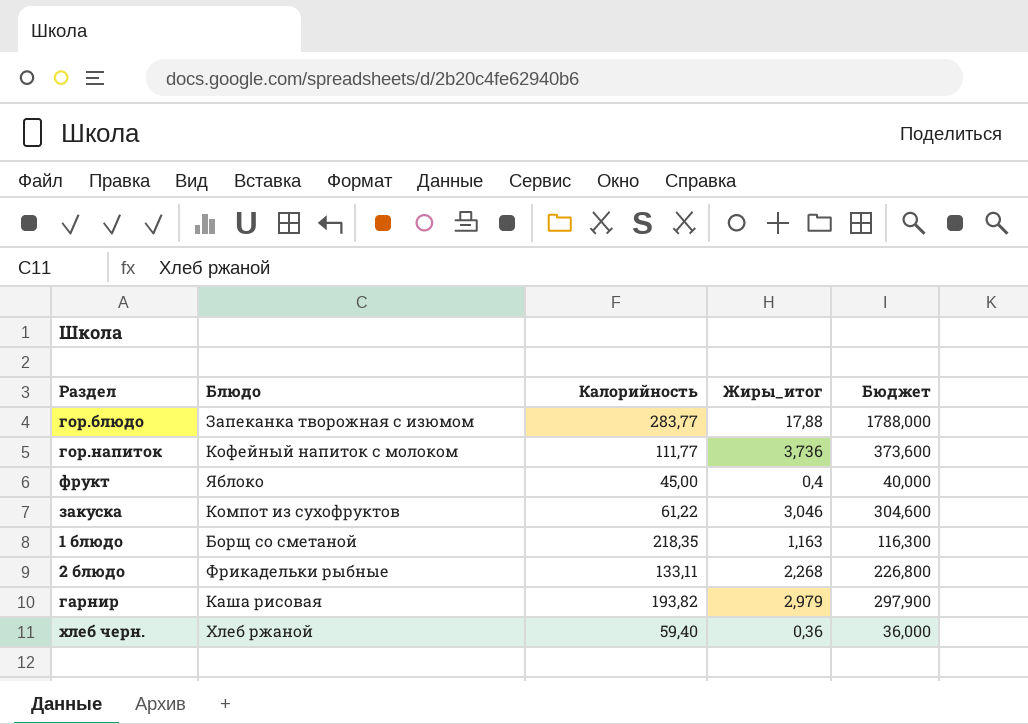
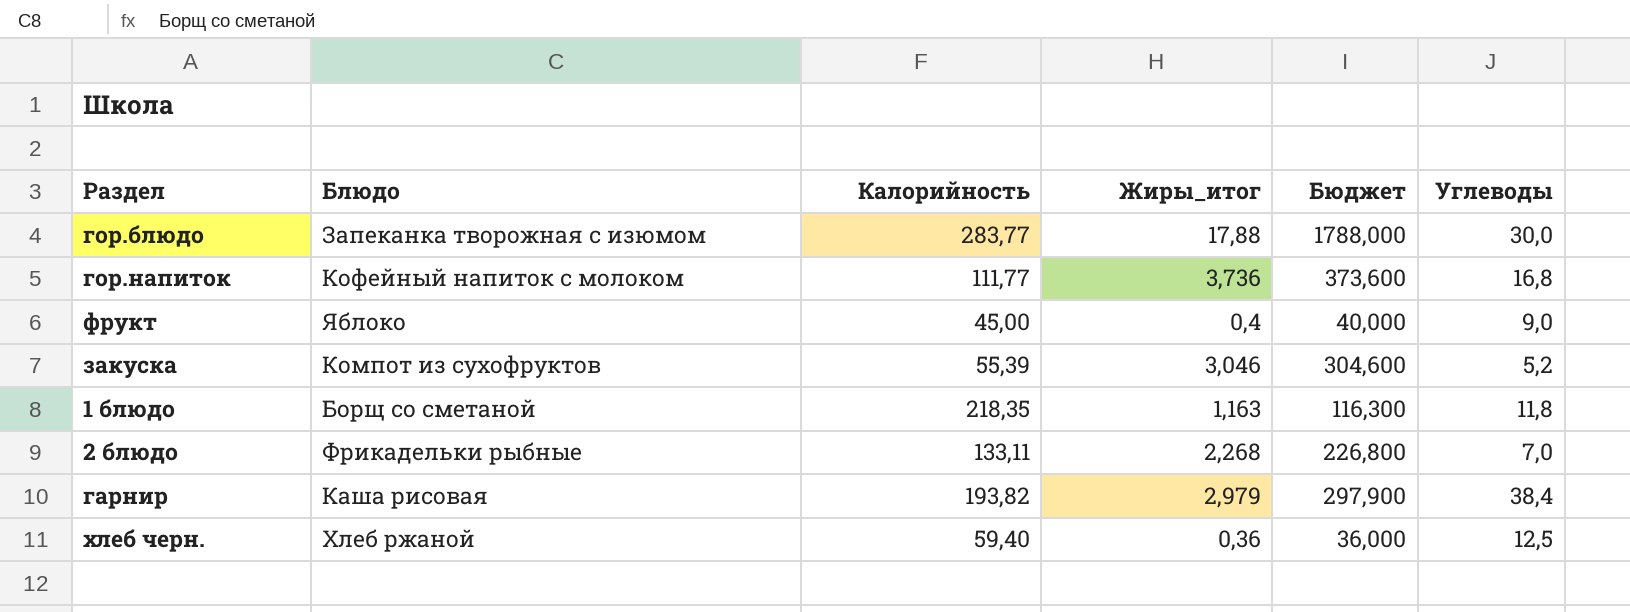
column Углеводы | position: none -> 6
закуска | Калорийность: 61,22 -> 55,39

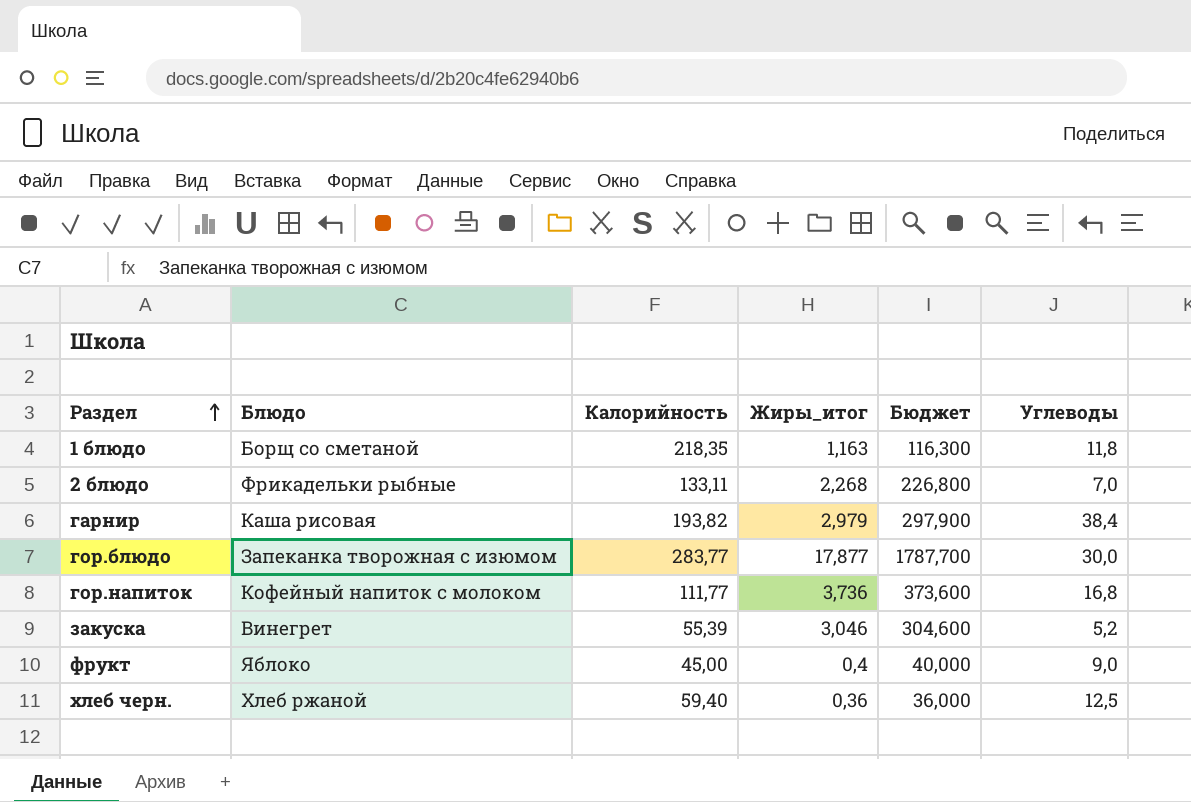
row order: none -> Раздел ascending
гор.блюдо | Жиры_итог: 17,88 -> 17,877
гор.блюдо | Бюджет: 1788,000 -> 1787,700
закуска | Блюдо: Компот из сухофруктов -> Винегрет

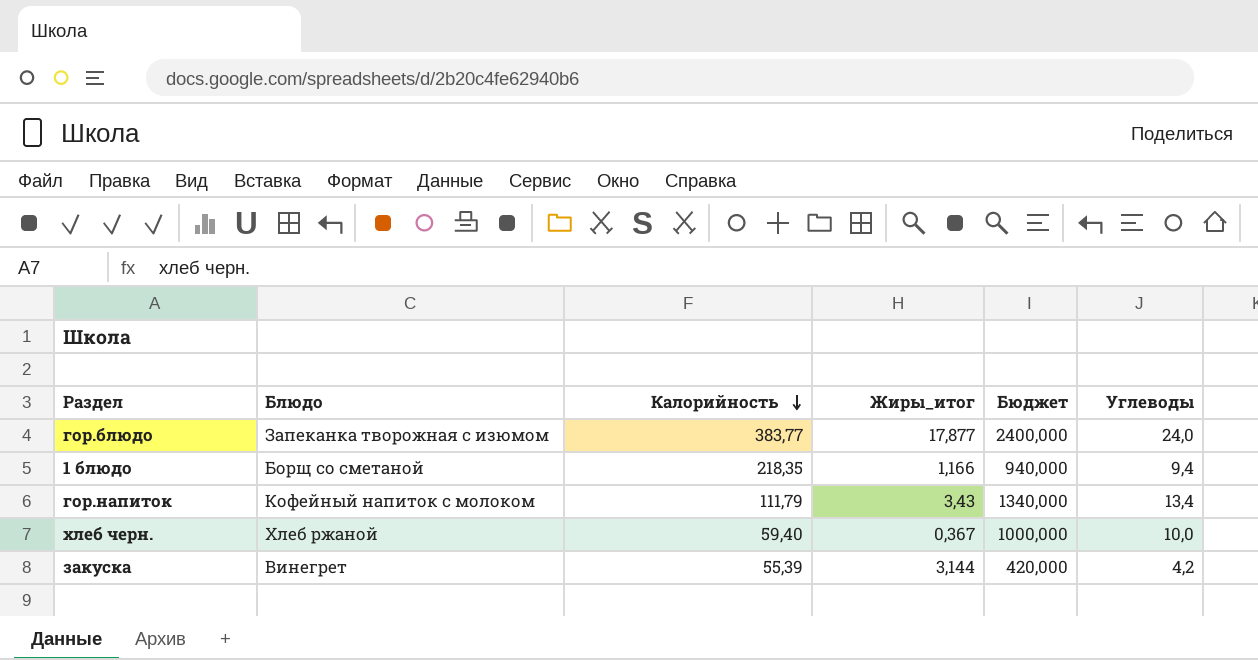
row order: Раздел ascending -> Калорийность descending
column Бюджет | formula: [Жиры_итог] * 100 -> [Углеводы] * 100
row 2 блюдо: Фрикадельки рыбные | 133,11 | 2,268 | 226,800 | 7,0 -> none
row гарнир: Каша рисовая | 193,82 | 2,979 | 297,900 | 38,4 -> none
row фрукт: Яблоко | 45,00 | 0,4 | 40,000 | 9,0 -> none
гор.блюдо | Калорийность: 283,77 -> 383,77
гор.блюдо | Углеводы: 30,0 -> 24,0
1 блюдо | Жиры_итог: 1,163 -> 1,166
1 блюдо | Углеводы: 11,8 -> 9,4
гор.напиток | Калорийность: 111,77 -> 111,79
гор.напиток | Жиры_итог: 3,736 -> 3,43
гор.напиток | Углеводы: 16,8 -> 13,4
хлеб черн. | Жиры_итог: 0,36 -> 0,367
хлеб черн. | Углеводы: 12,5 -> 10,0
закуска | Жиры_итог: 3,046 -> 3,144
закуска | Углеводы: 5,2 -> 4,2

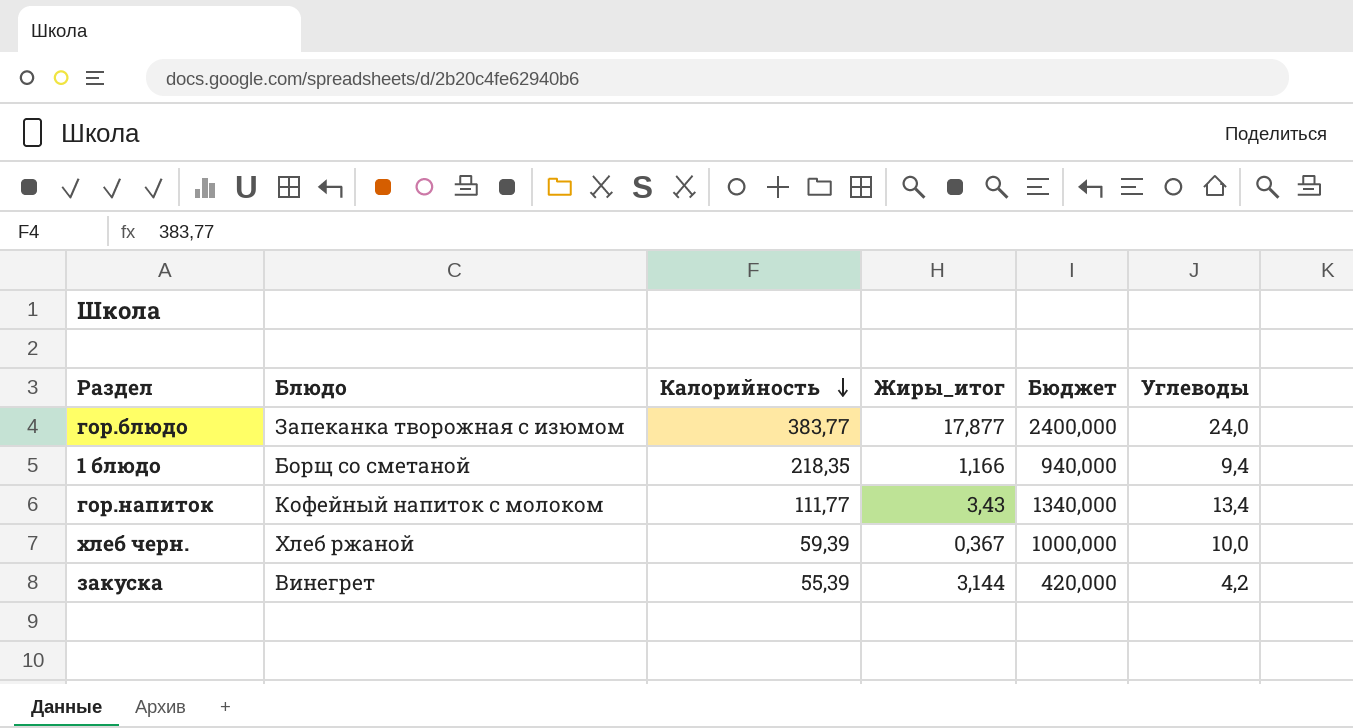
гор.напиток | Калорийность: 111,79 -> 111,77
хлеб черн. | Калорийность: 59,40 -> 59,39

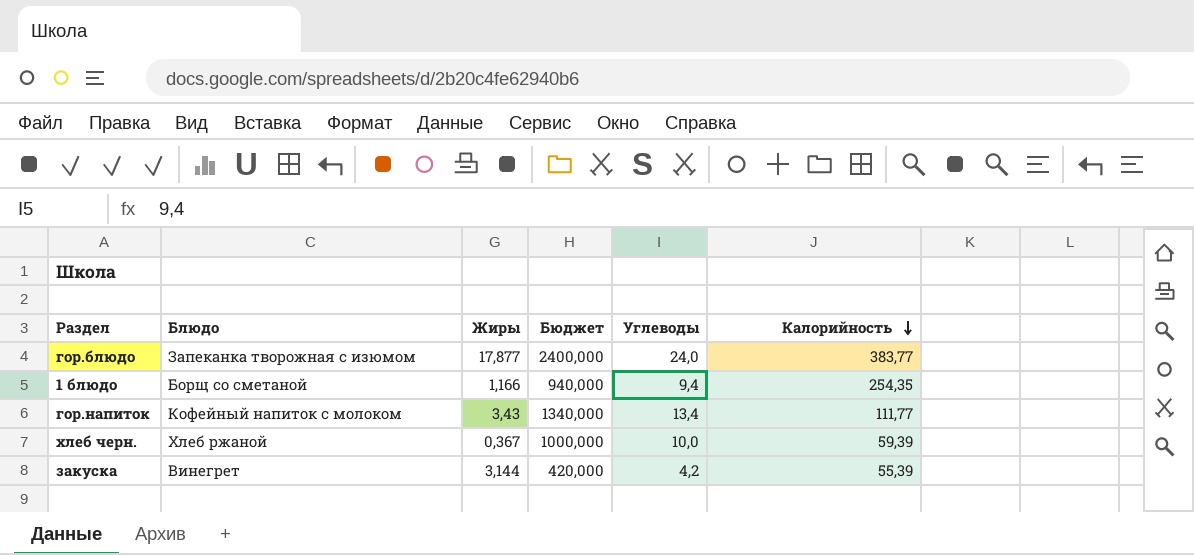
column name: Жиры_итог -> Жиры
column Калорийность | position: 3 -> 6
1 блюдо | Калорийность: 218,35 -> 254,35

